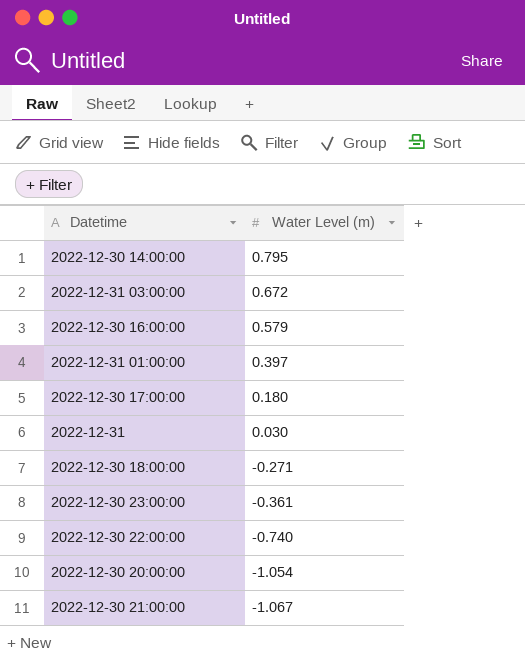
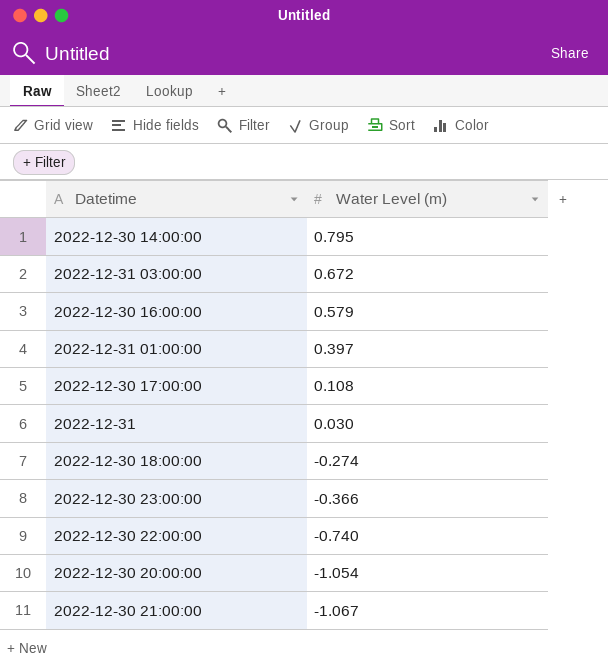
2022-12-30 17:00:00 | Water Level (m): 0.180 -> 0.108
2022-12-30 18:00:00 | Water Level (m): -0.271 -> -0.274
2022-12-30 23:00:00 | Water Level (m): -0.361 -> -0.366

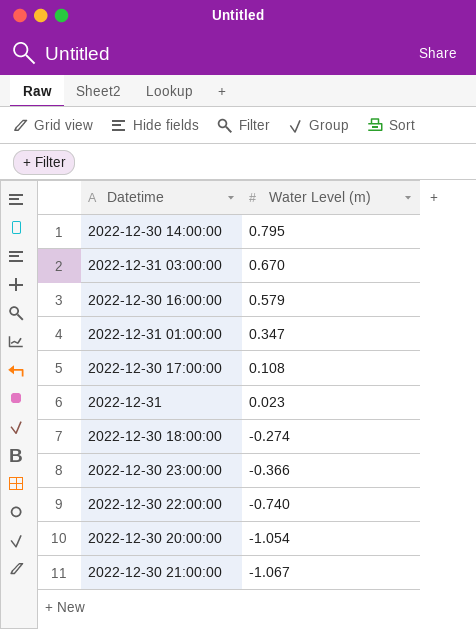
2022-12-31 03:00:00 | Water Level (m): 0.672 -> 0.670
2022-12-31 01:00:00 | Water Level (m): 0.397 -> 0.347
2022-12-31 | Water Level (m): 0.030 -> 0.023

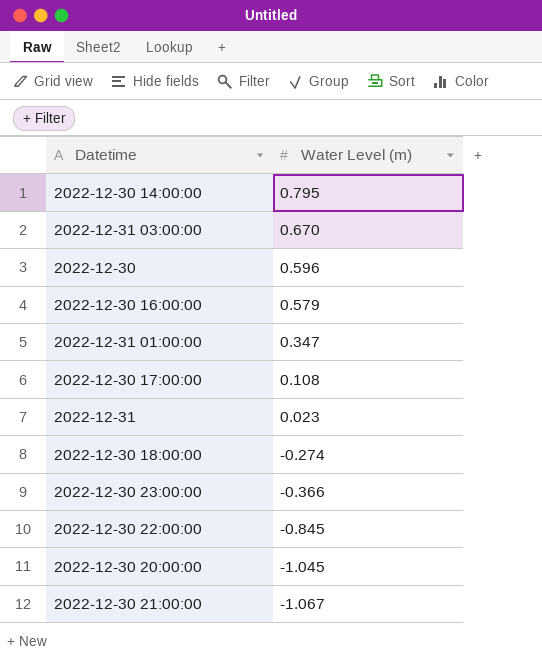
row 2022-12-30: none -> 0.596
2022-12-30 22:00:00 | Water Level (m): -0.740 -> -0.845
2022-12-30 20:00:00 | Water Level (m): -1.054 -> -1.045

